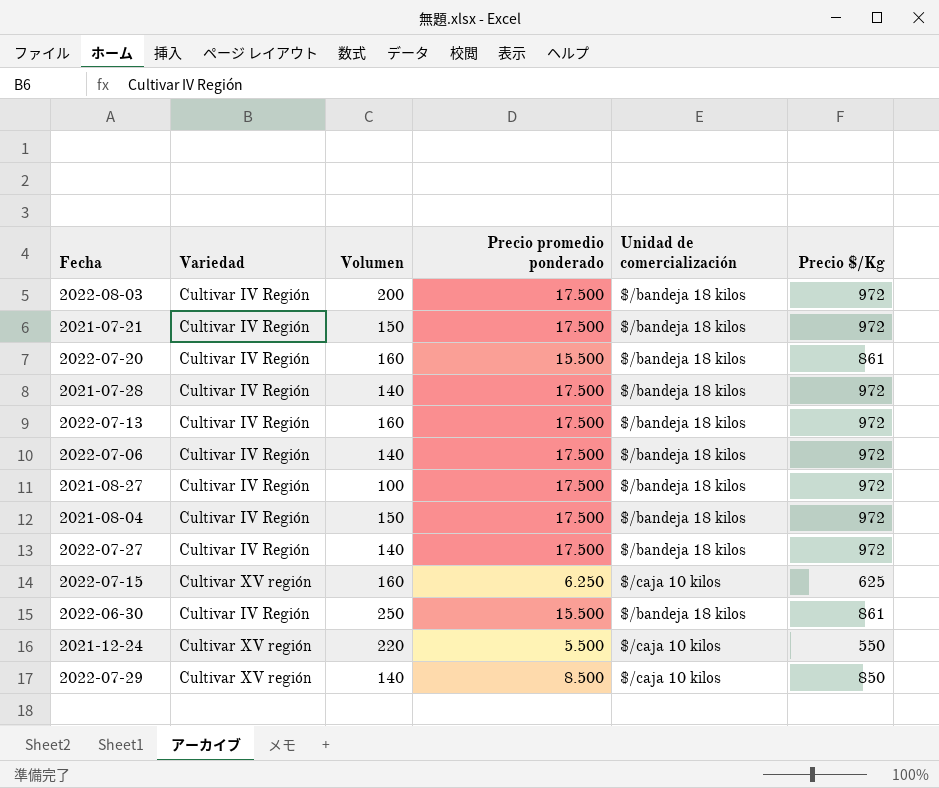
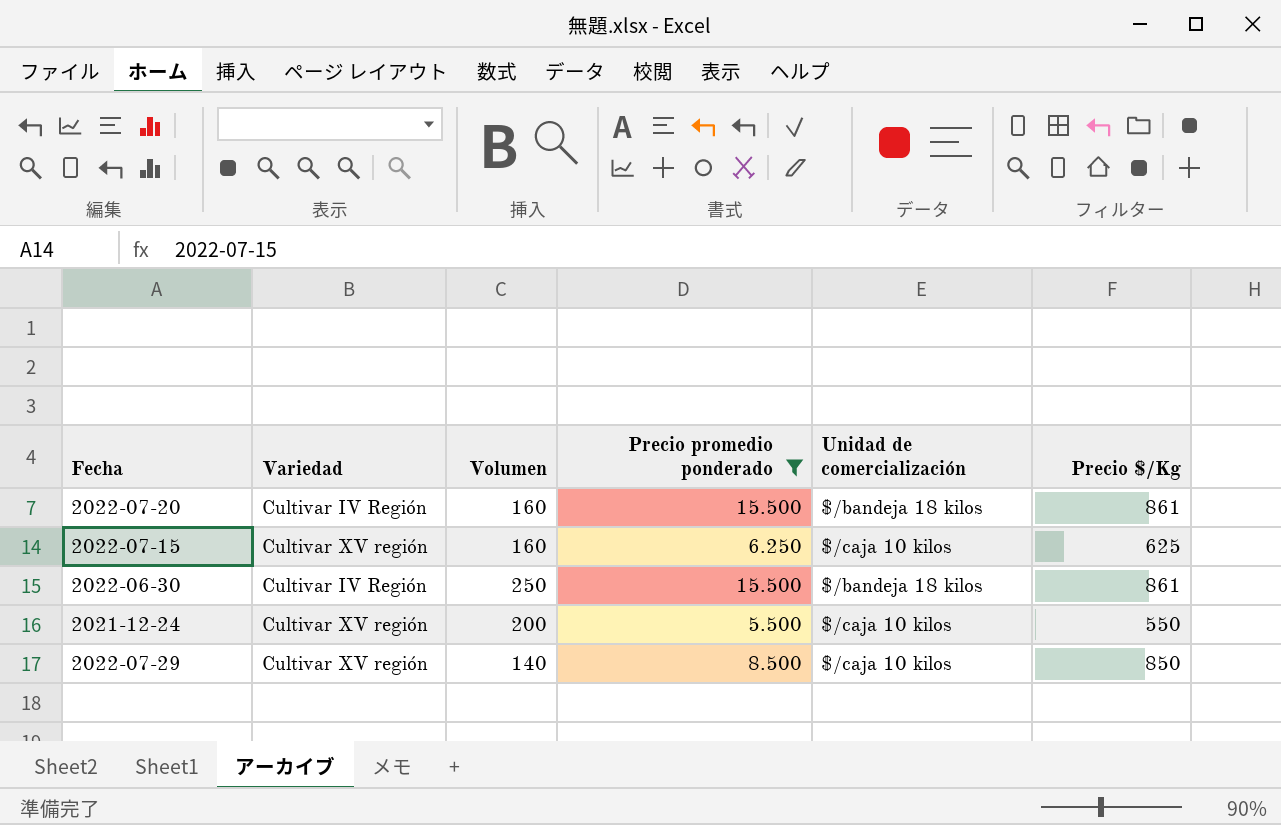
filter: none -> Precio promedio ponderado != 17.500
2021-12-24 | Volumen: 220 -> 200

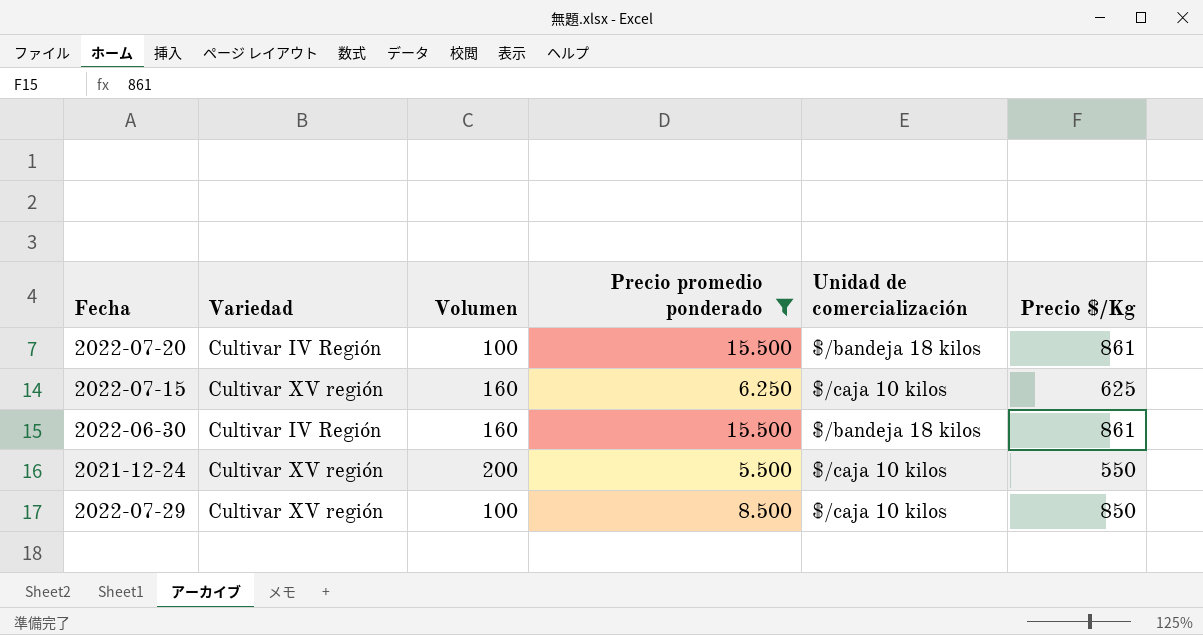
2022-07-20 | Volumen: 160 -> 100
2022-06-30 | Volumen: 250 -> 160
2022-07-29 | Volumen: 140 -> 100

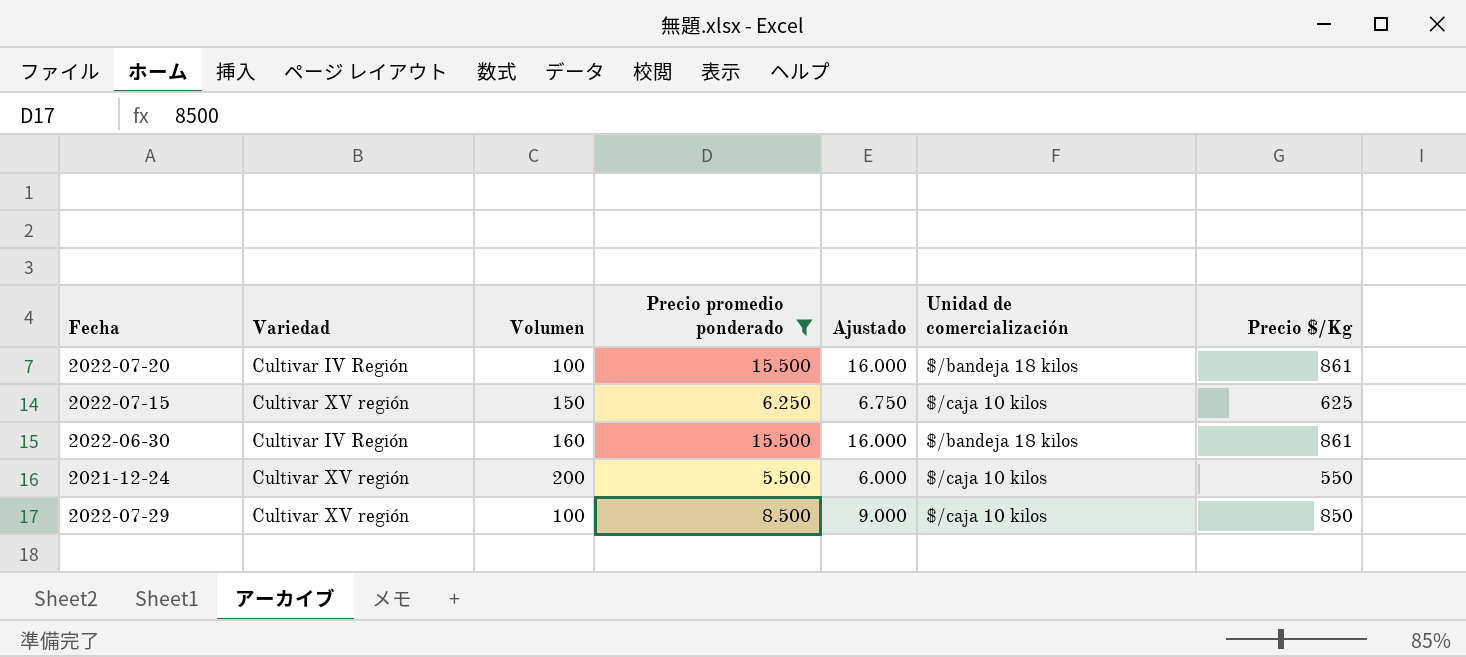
column Ajustado | formula: none -> [Precio promedio ponderado] + 500
2022-07-15 | Volumen: 160 -> 150

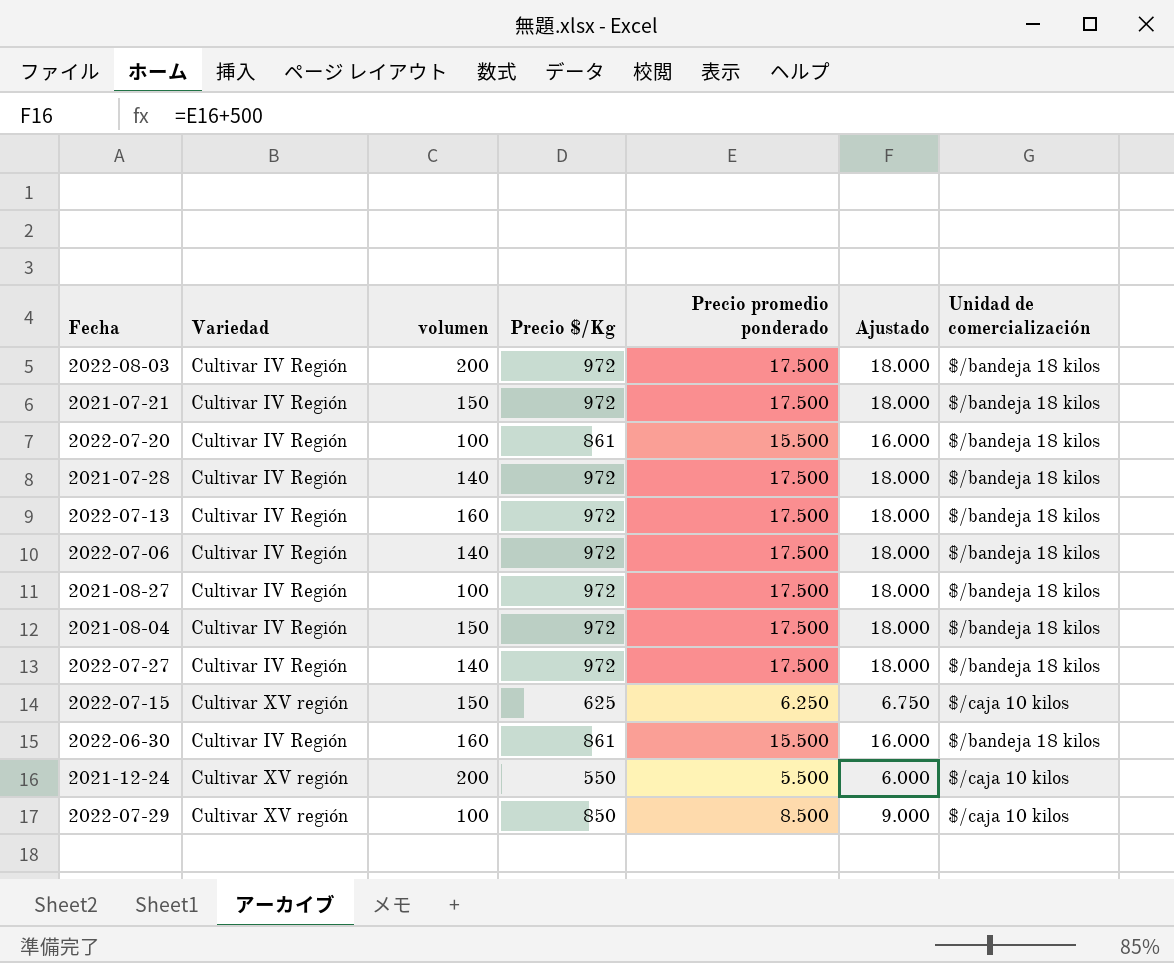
filter: Precio promedio ponderado != 17.500 -> none
column name: Volumen -> volumen
column Precio $/Kg | position: 7 -> 4

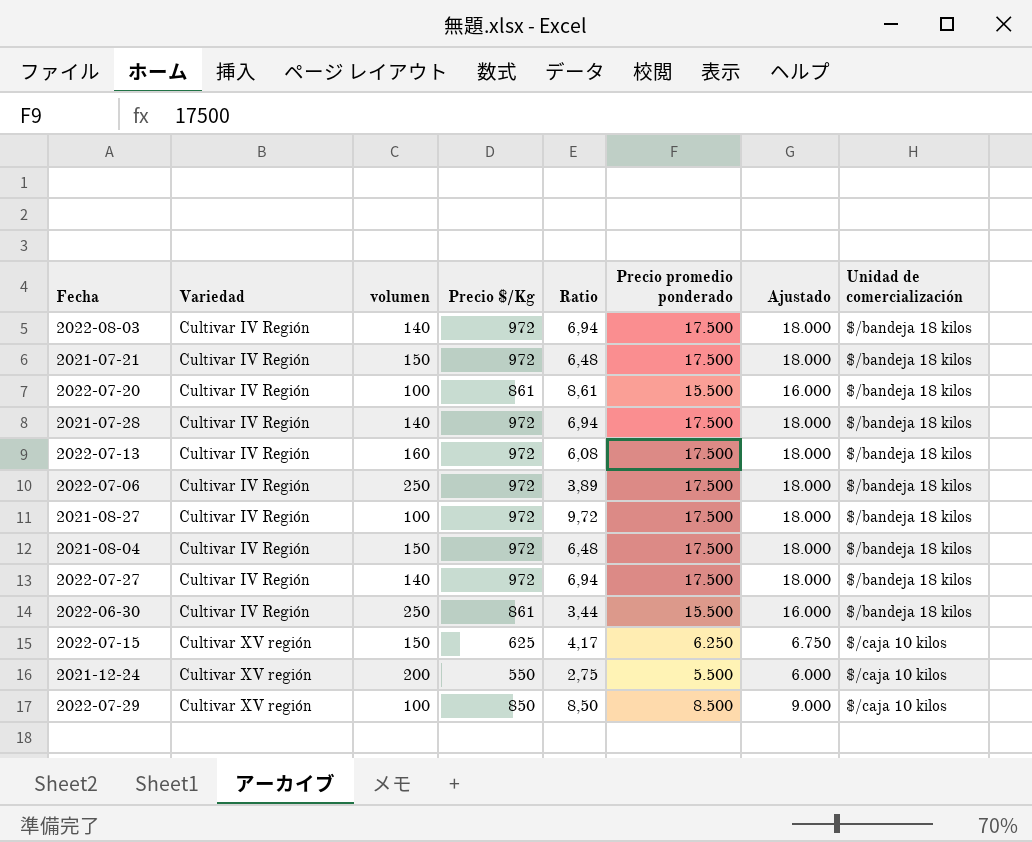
row order: none -> Variedad ascending
column Ratio | formula: none -> [Precio $/Kg] / [volumen]
2022-08-03 | volumen: 200 -> 140
2022-07-06 | volumen: 140 -> 250
2022-06-30 | volumen: 160 -> 250

